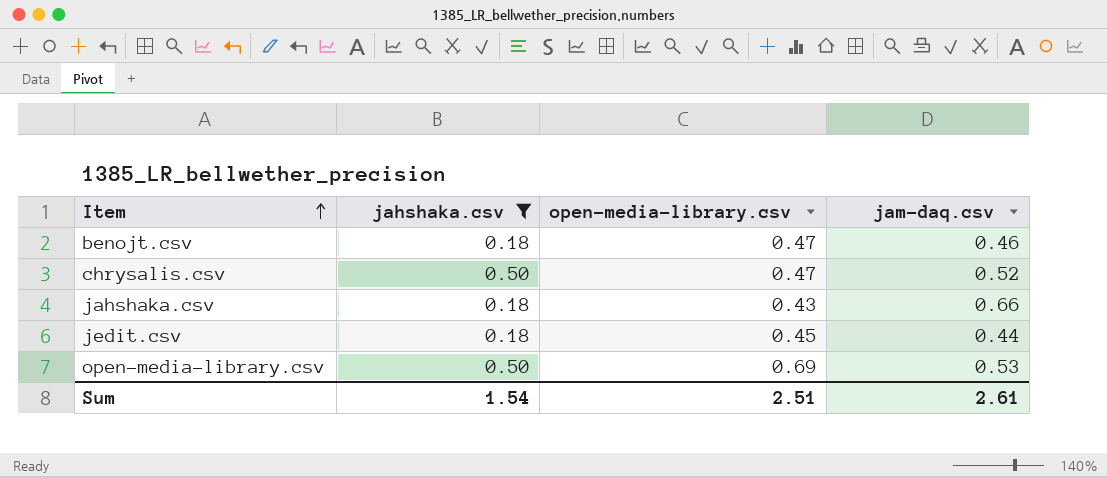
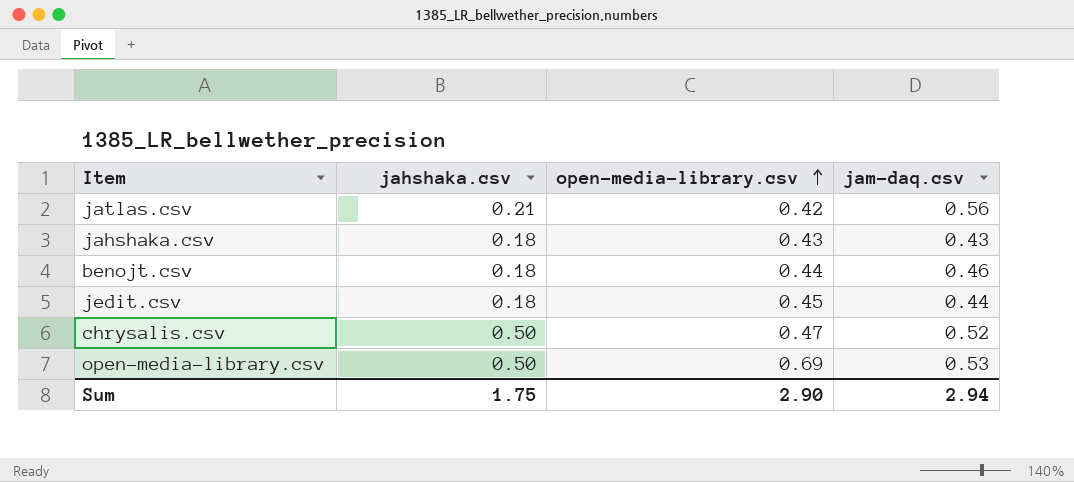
filter: jahshaka.csv != 0.21 -> none
row order: Item ascending -> open-media-library.csv ascending
jahshaka.csv | jam-daq.csv: 0.66 -> 0.43
benojt.csv | open-media-library.csv: 0.47 -> 0.44
Sum | jahshaka.csv: 1.54 -> 1.75
Sum | open-media-library.csv: 2.51 -> 2.90
Sum | jam-daq.csv: 2.61 -> 2.94

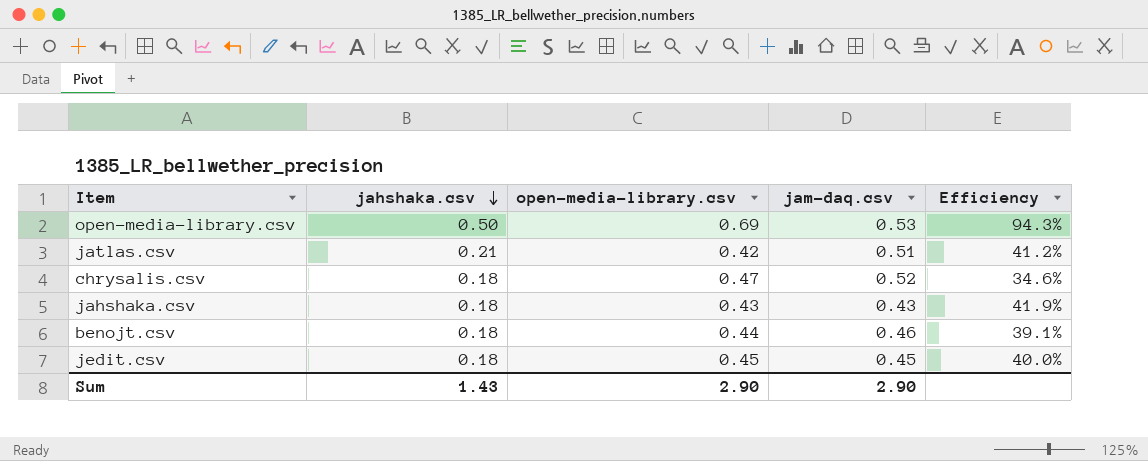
row order: open-media-library.csv ascending -> jahshaka.csv descending
column Efficiency | formula: none -> [jahshaka.csv] / [jam-daq.csv]
jatlas.csv | jam-daq.csv: 0.56 -> 0.51
chrysalis.csv | jahshaka.csv: 0.50 -> 0.18
jedit.csv | jam-daq.csv: 0.44 -> 0.45
Sum | jahshaka.csv: 1.75 -> 1.43
Sum | jam-daq.csv: 2.94 -> 2.90

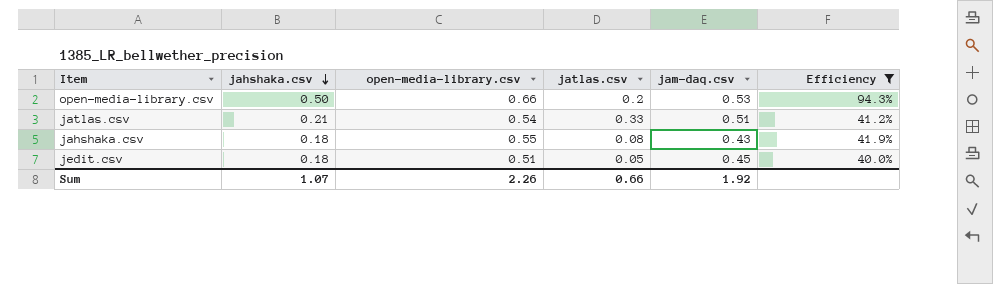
filter: none -> Efficiency >= 40.0%
column jatlas.csv | position: none -> 4
open-media-library.csv | open-media-library.csv: 0.69 -> 0.66
jatlas.csv | open-media-library.csv: 0.42 -> 0.54
jahshaka.csv | open-media-library.csv: 0.43 -> 0.55
jedit.csv | open-media-library.csv: 0.45 -> 0.51
Sum | jahshaka.csv: 1.43 -> 1.07
Sum | open-media-library.csv: 2.90 -> 2.26
Sum | jam-daq.csv: 2.90 -> 1.92

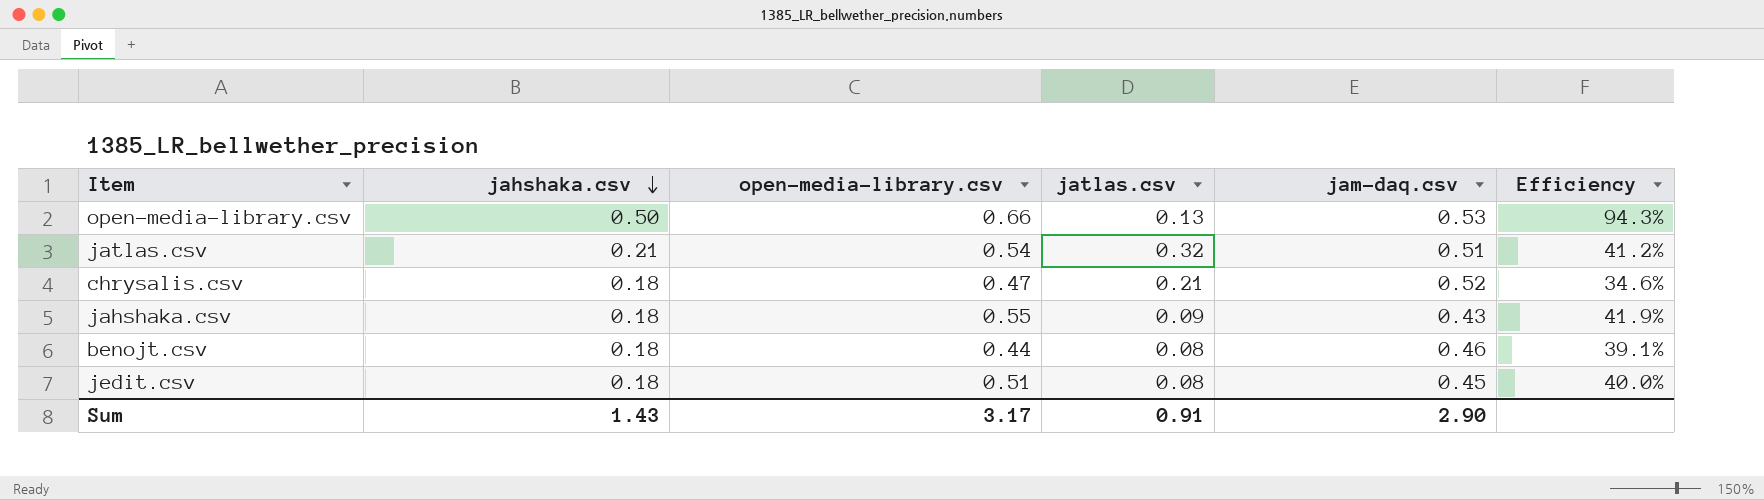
filter: Efficiency >= 40.0% -> none
open-media-library.csv | jatlas.csv: 0.2 -> 0.13
jatlas.csv | jatlas.csv: 0.33 -> 0.32
jahshaka.csv | jatlas.csv: 0.08 -> 0.09
jedit.csv | jatlas.csv: 0.05 -> 0.08
Sum | jahshaka.csv: 1.07 -> 1.43
Sum | open-media-library.csv: 2.26 -> 3.17
Sum | jatlas.csv: 0.66 -> 0.91
Sum | jam-daq.csv: 1.92 -> 2.90

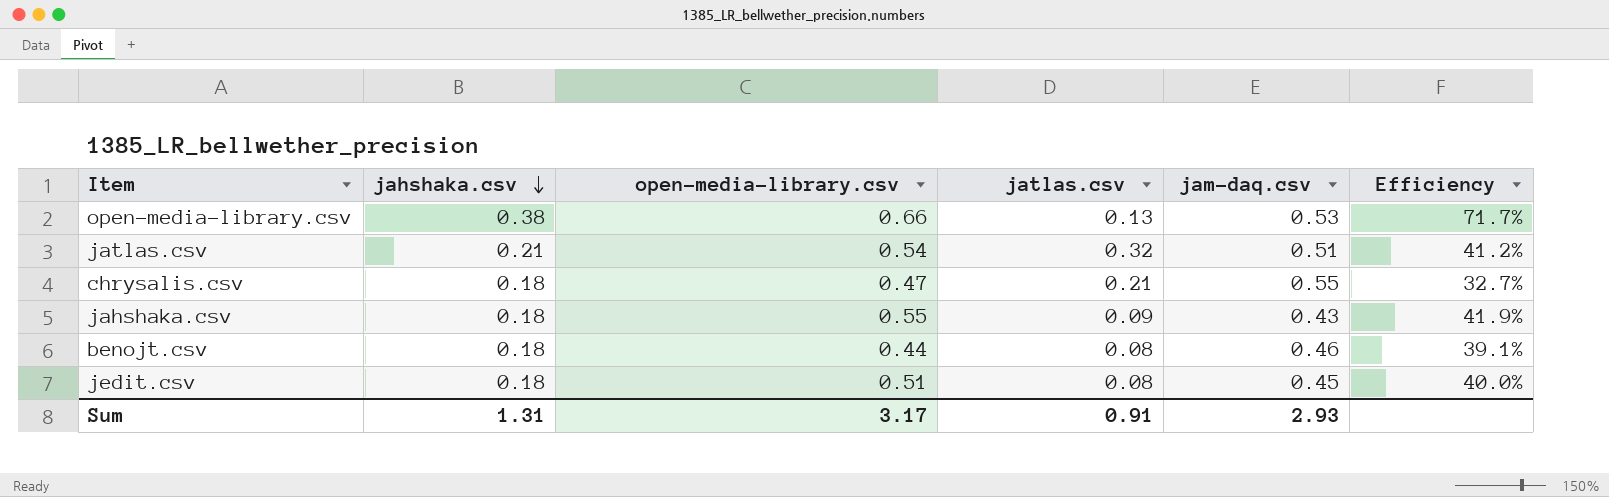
open-media-library.csv | jahshaka.csv: 0.50 -> 0.38
open-media-library.csv | Efficiency: 94.3% -> 71.7%
chrysalis.csv | jam-daq.csv: 0.52 -> 0.55
chrysalis.csv | Efficiency: 34.6% -> 32.7%
Sum | jahshaka.csv: 1.43 -> 1.31
Sum | jam-daq.csv: 2.90 -> 2.93

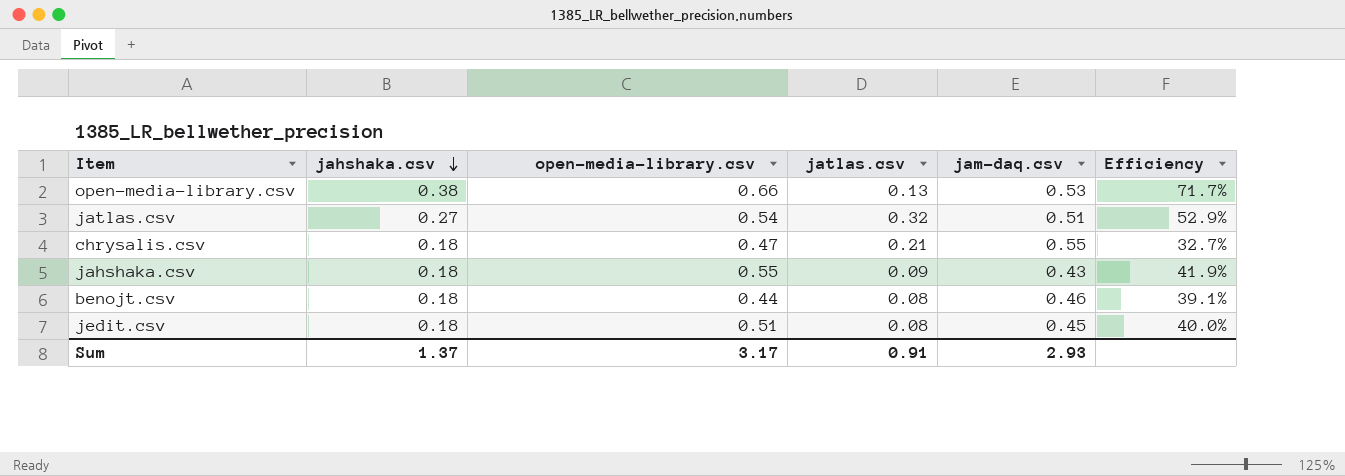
jatlas.csv | jahshaka.csv: 0.21 -> 0.27
jatlas.csv | Efficiency: 41.2% -> 52.9%
Sum | jahshaka.csv: 1.31 -> 1.37

